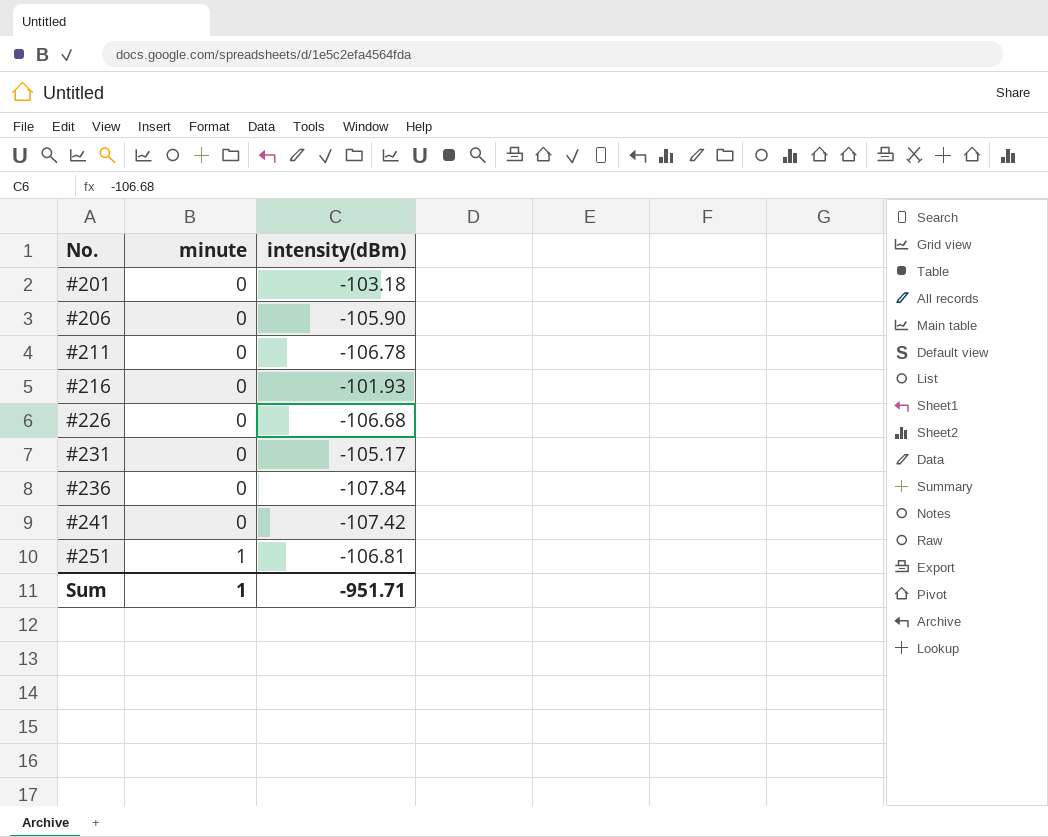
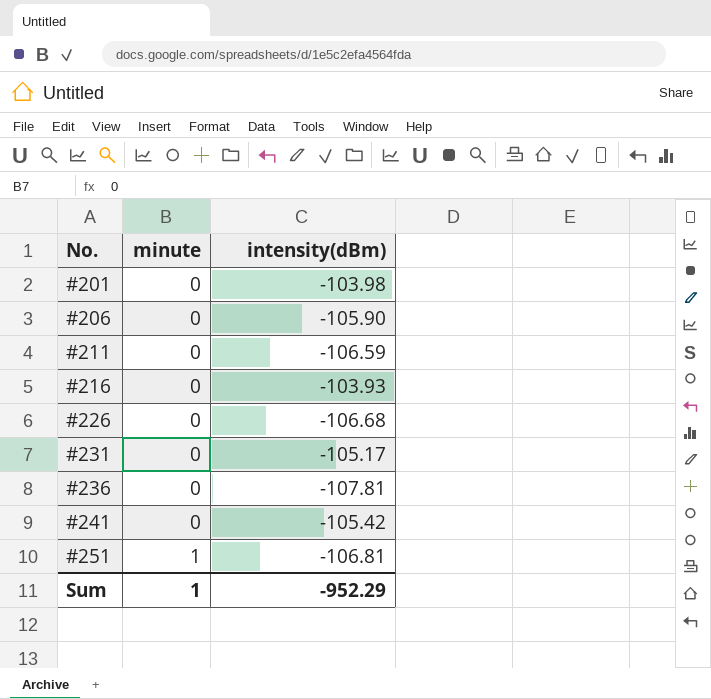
#201 | intensity(dBm): -103.18 -> -103.98
#211 | intensity(dBm): -106.78 -> -106.59
#216 | intensity(dBm): -101.93 -> -103.93
#236 | intensity(dBm): -107.84 -> -107.81
#241 | intensity(dBm): -107.42 -> -105.42
Sum | intensity(dBm): -951.71 -> -952.29

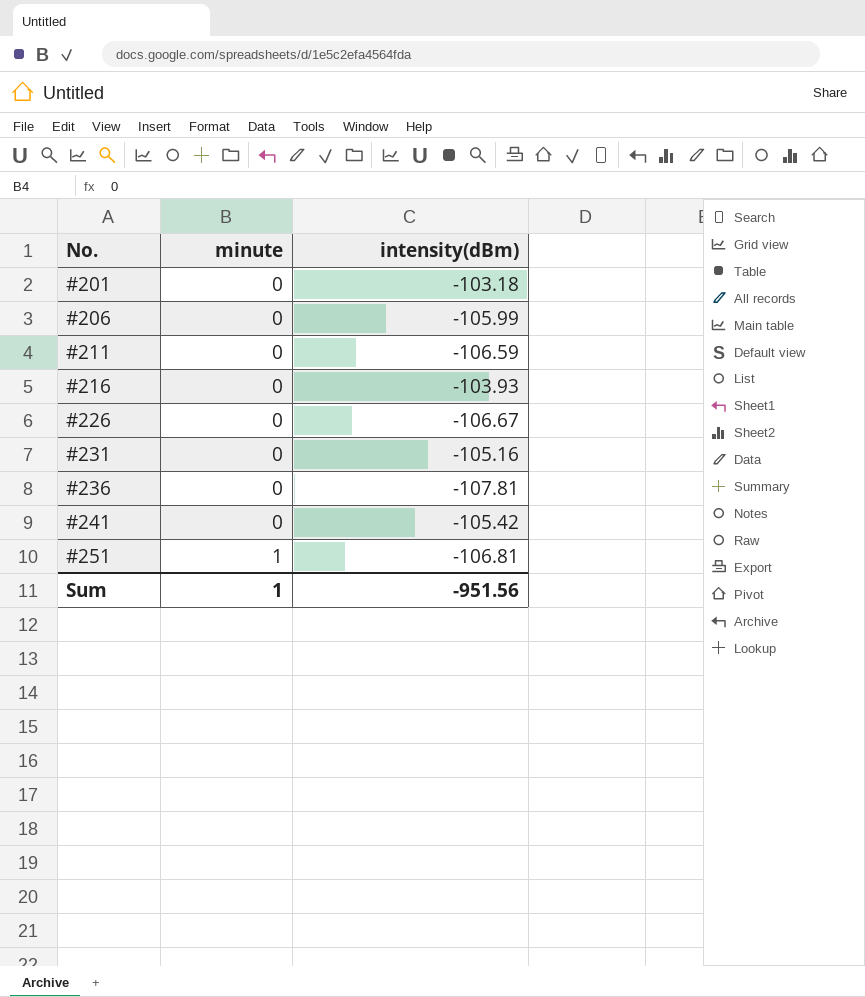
#201 | intensity(dBm): -103.98 -> -103.18
#206 | intensity(dBm): -105.90 -> -105.99
#226 | intensity(dBm): -106.68 -> -106.67
#231 | intensity(dBm): -105.17 -> -105.16
Sum | intensity(dBm): -952.29 -> -951.56

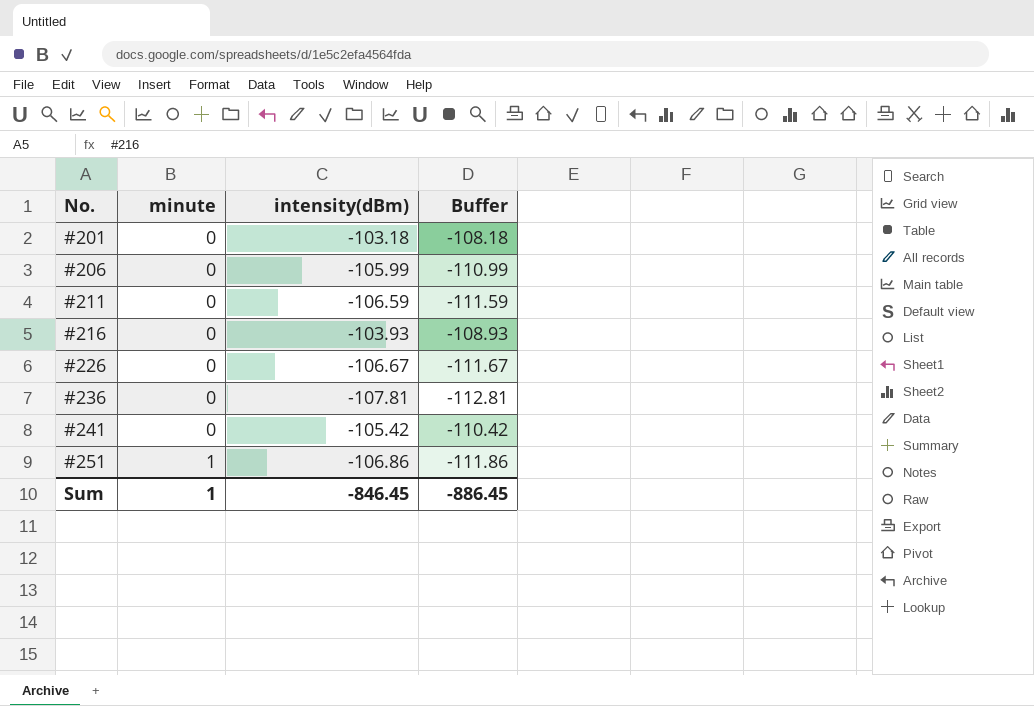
column Buffer | formula: none -> [intensity(dBm)] - 5
row #231: 0 | -105.16 -> none
#251 | intensity(dBm): -106.81 -> -106.86
Sum | intensity(dBm): -951.56 -> -846.45

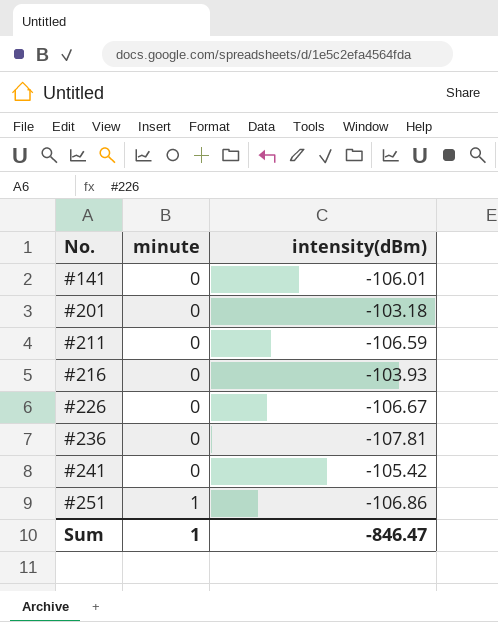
column Buffer | formula: [intensity(dBm)] - 5 -> none
row #206: 0 | -105.99 | -110.99 -> none
row #141: none -> 0 | -106.01
Sum | intensity(dBm): -846.45 -> -846.47

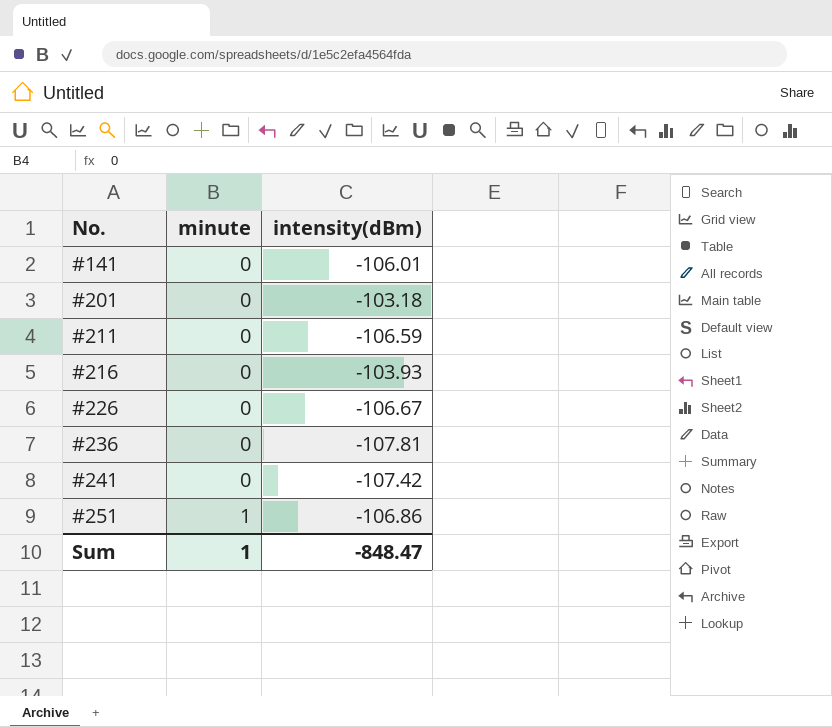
#241 | intensity(dBm): -105.42 -> -107.42
Sum | intensity(dBm): -846.47 -> -848.47

